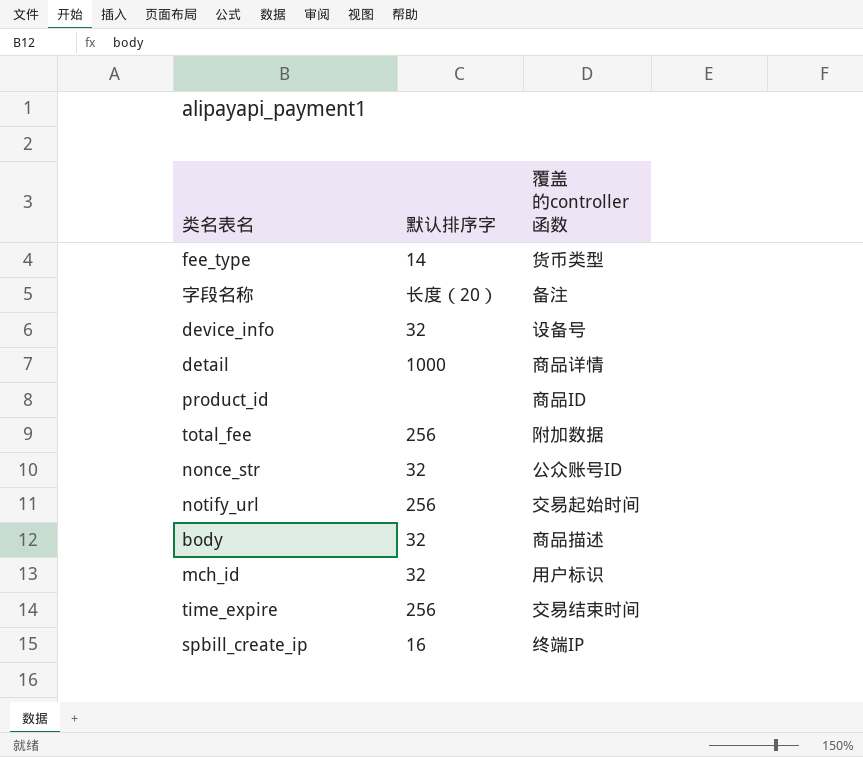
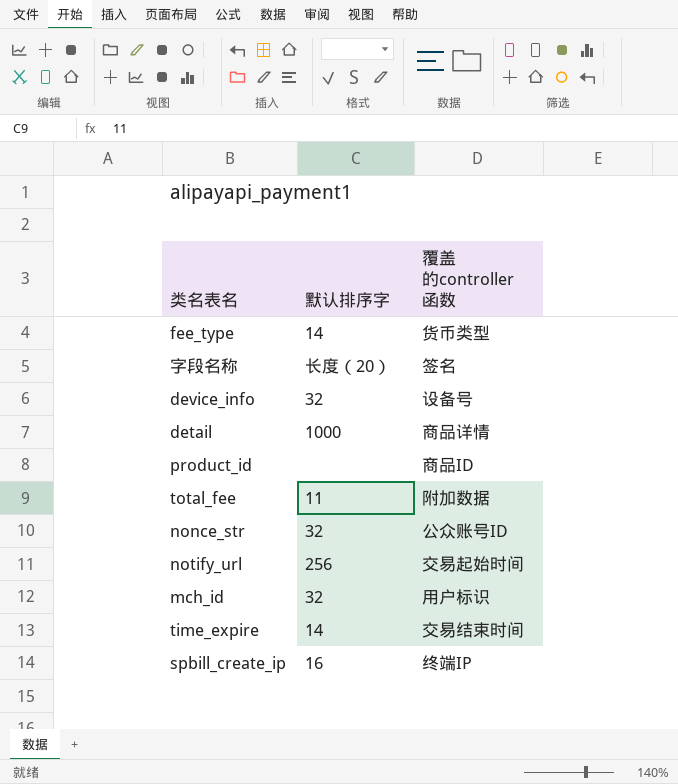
row body: 32 | 商品描述 -> none
字段名称 | 覆盖的controller函数: 备注 -> 签名
total_fee | 默认排序字: 256 -> 11
time_expire | 默认排序字: 256 -> 14

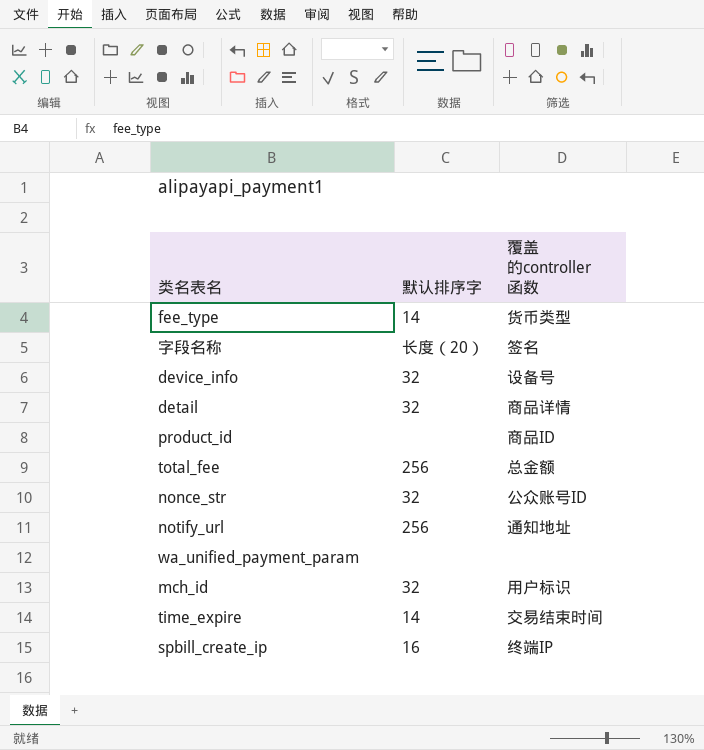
detail | 默认排序字: 1000 -> 32
total_fee | 默认排序字: 11 -> 256
total_fee | 覆盖的controller函数: 附加数据 -> 总金额
notify_url | 覆盖的controller函数: 交易起始时间 -> 通知地址
row wa_unified_payment_param: none -> none | none

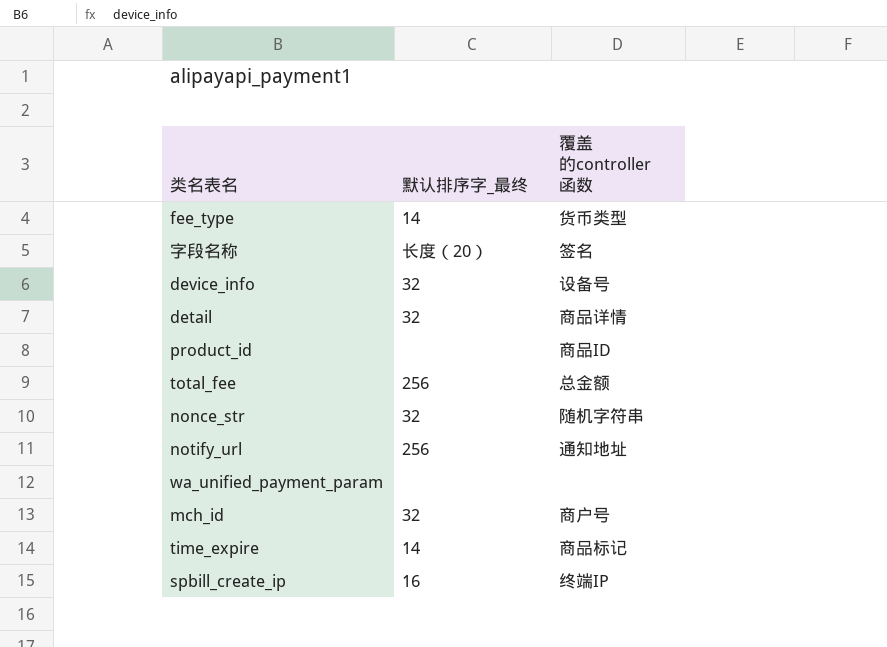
column name: 默认排序字 -> 默认排序字_最终
nonce_str | 覆盖的controller函数: 公众账号ID -> 随机字符串
mch_id | 覆盖的controller函数: 用户标识 -> 商户号
time_expire | 覆盖的controller函数: 交易结束时间 -> 商品标记

